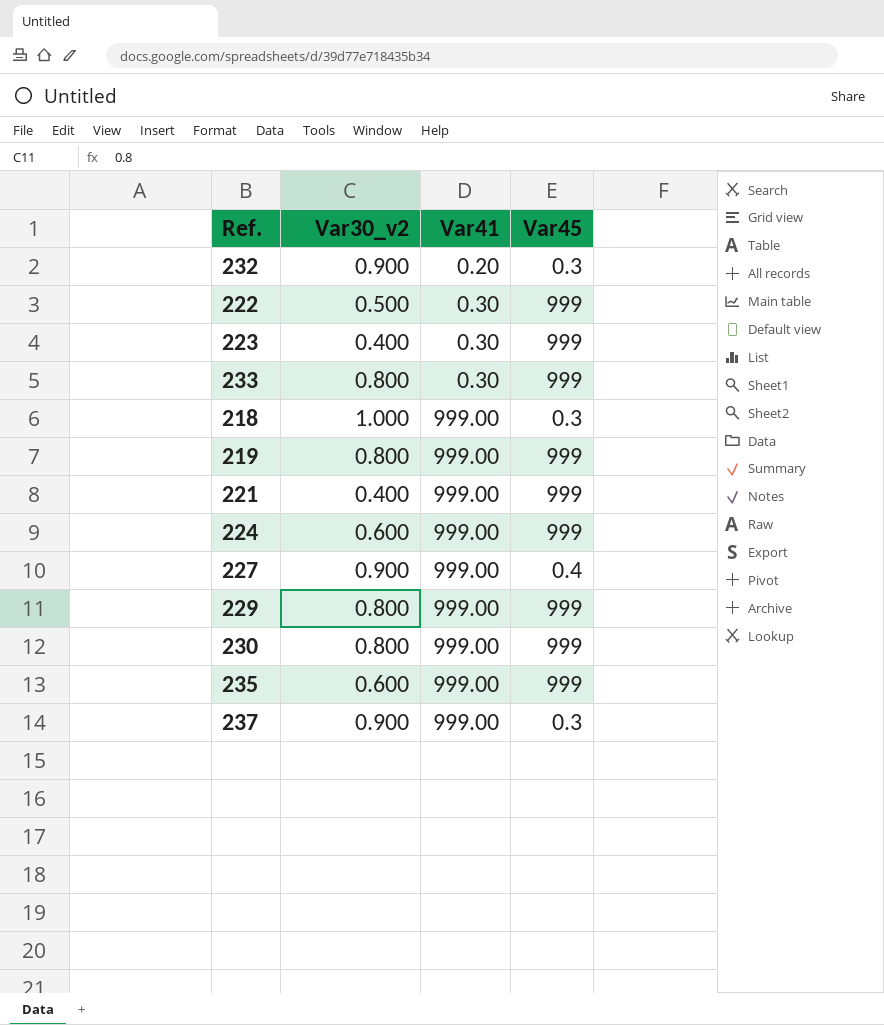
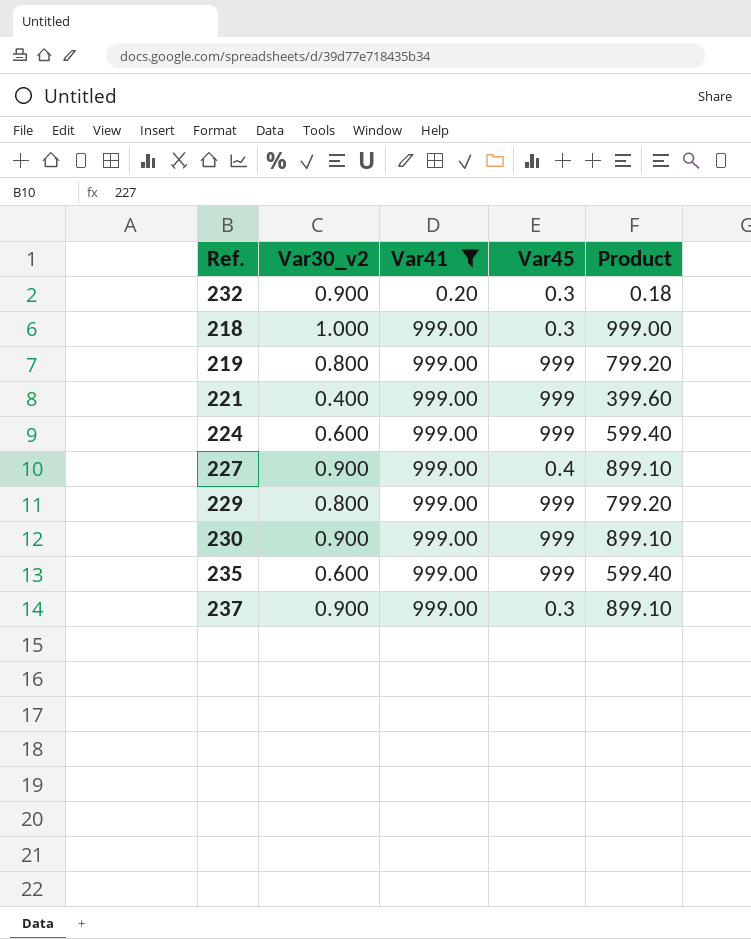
filter: none -> Var41 != 0.30
column Product | formula: none -> [Var30_v2] * [Var41]
230 | Var30_v2: 0.800 -> 0.900

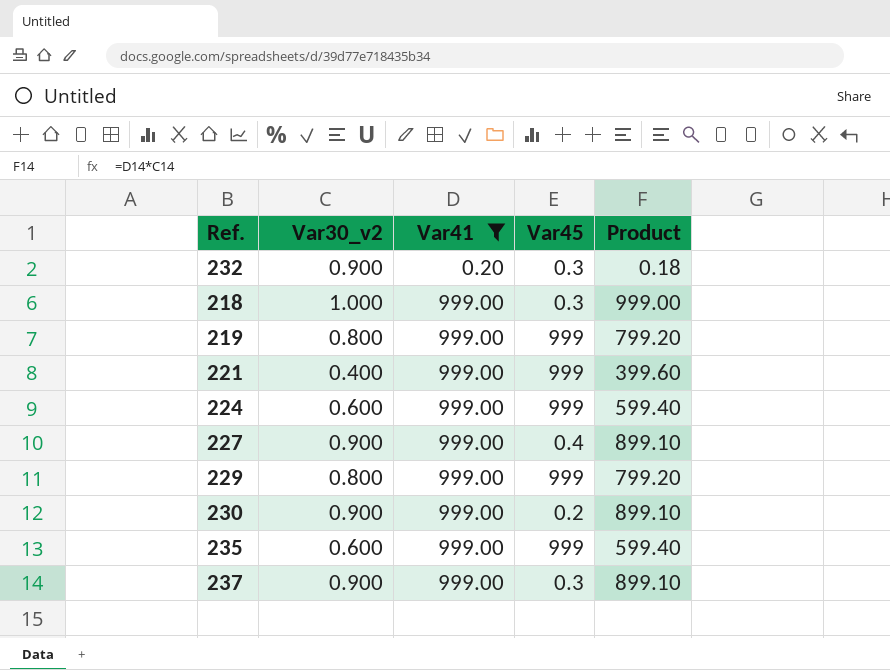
230 | Var45: 999 -> 0.2

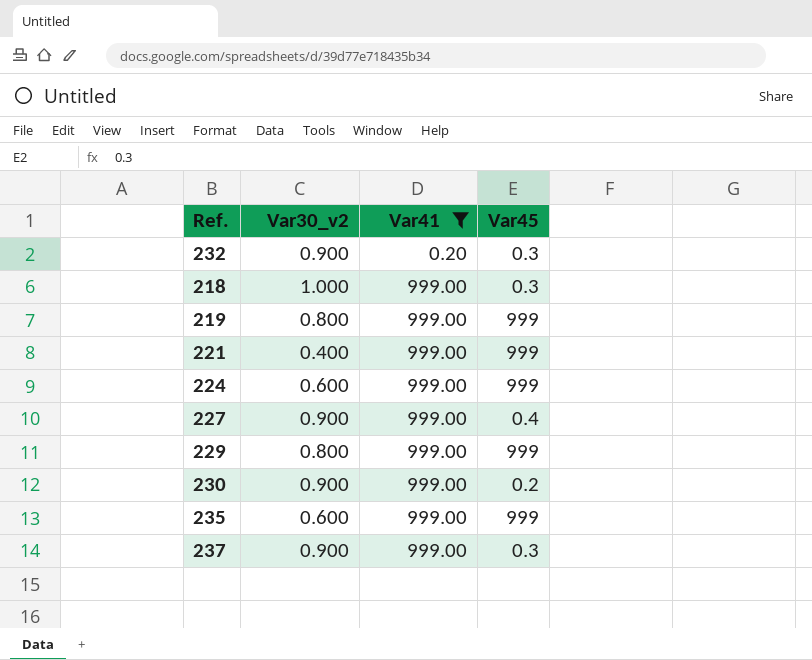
column Product | formula: [Var30_v2] * [Var41] -> none

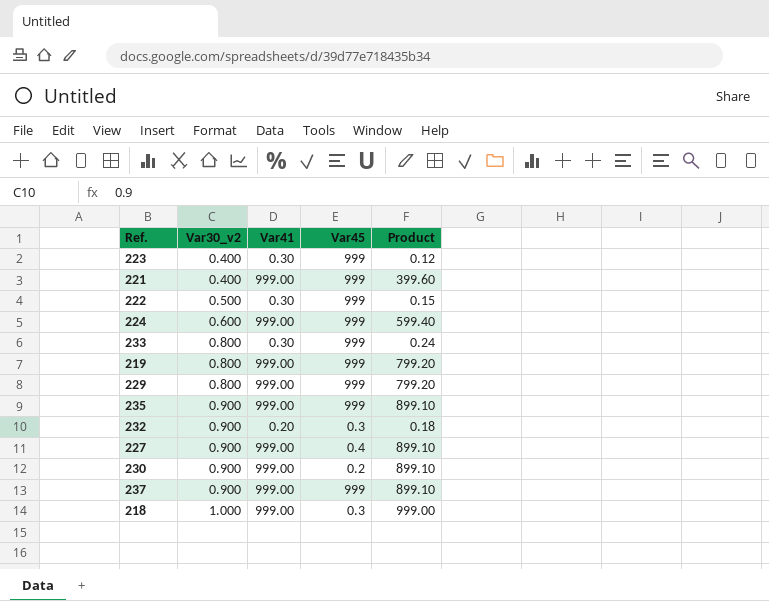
filter: Var41 != 0.30 -> none
row order: Var41 ascending -> Var30_v2 ascending
column Product | formula: none -> [Var30_v2] * [Var41]
235 | Var30_v2: 0.600 -> 0.900
237 | Var45: 0.3 -> 999

